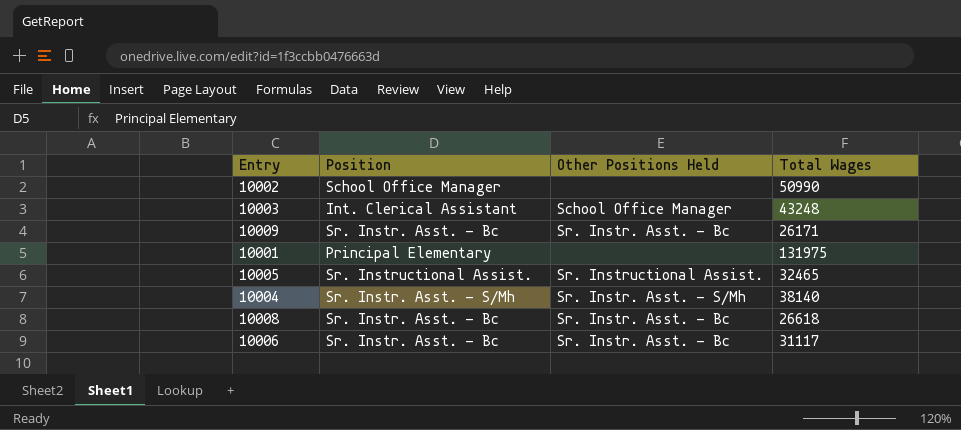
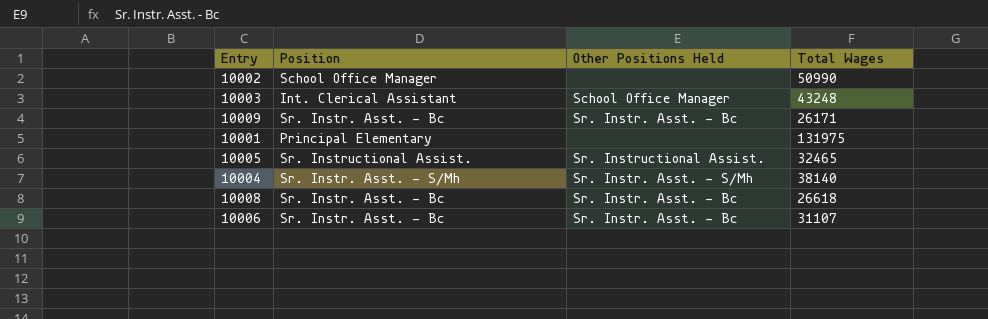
10006 | Total Wages: 31117 -> 31107

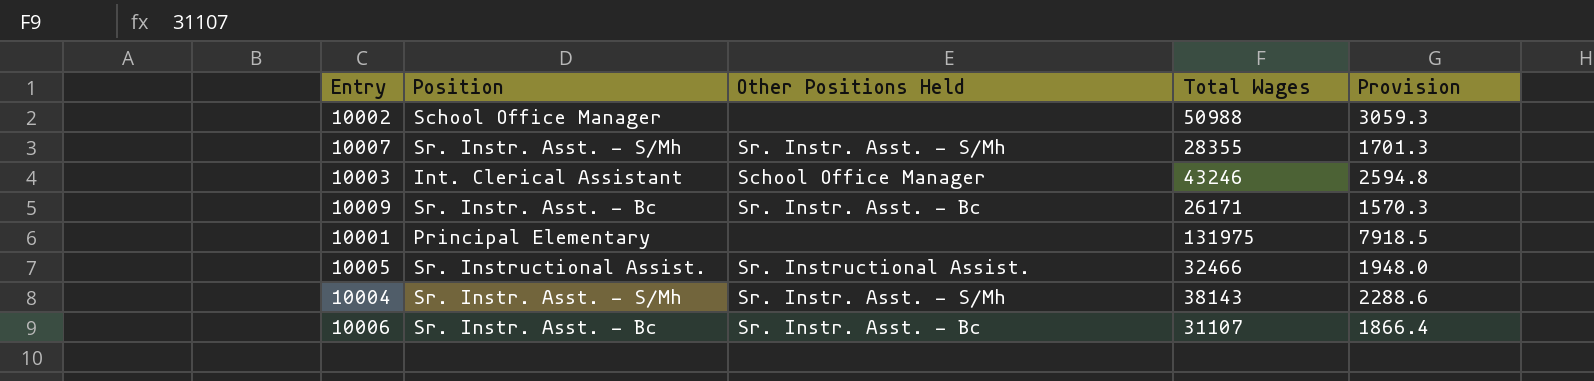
column Provision | formula: none -> [Total Wages] * 0.06
row 10008: Sr. Instr. Asst. - Bc | Sr. Instr. Asst. - Bc | 26618 -> none
10002 | Total Wages: 50990 -> 50988
row 10007: none -> Sr. Instr. Asst. - S/Mh | Sr. Instr. Asst. - S/Mh | 28355 | 1701.3
10003 | Total Wages: 43248 -> 43246
10005 | Total Wages: 32465 -> 32466
10004 | Total Wages: 38140 -> 38143

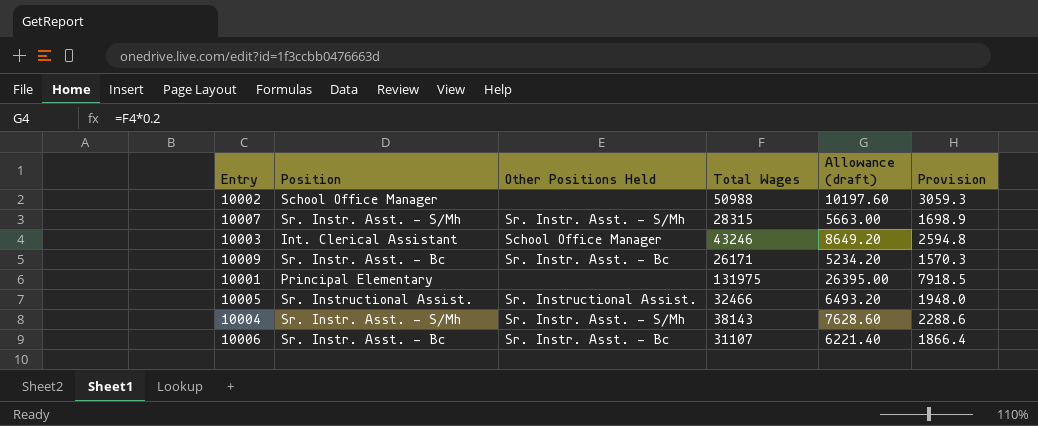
column Allowance (draft) | formula: none -> [Total Wages] * 0.2
10007 | Total Wages: 28355 -> 28315
10007 | Provision: 1701.3 -> 1698.9

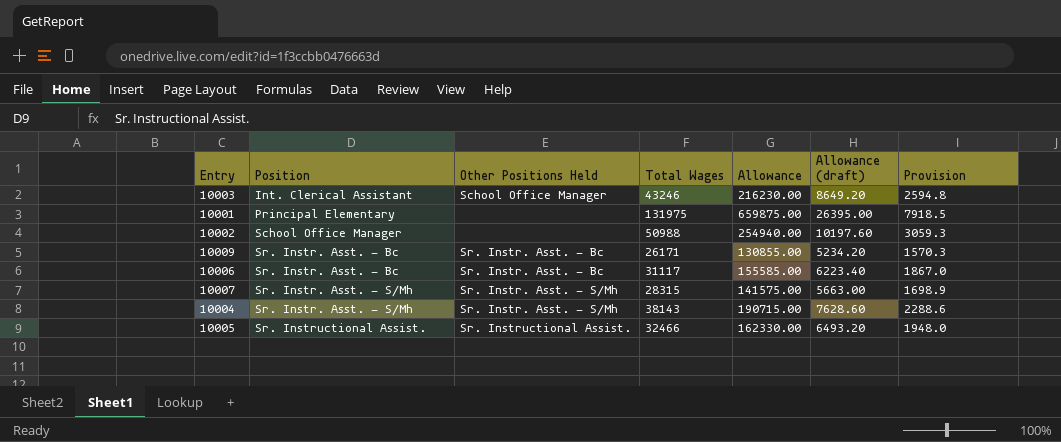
row order: none -> Position ascending
column Allowance | formula: none -> [Total Wages] * 5
10006 | Total Wages: 31107 -> 31117
10006 | Allowance (draft): 6221.40 -> 6223.40
10006 | Provision: 1866.4 -> 1867.0

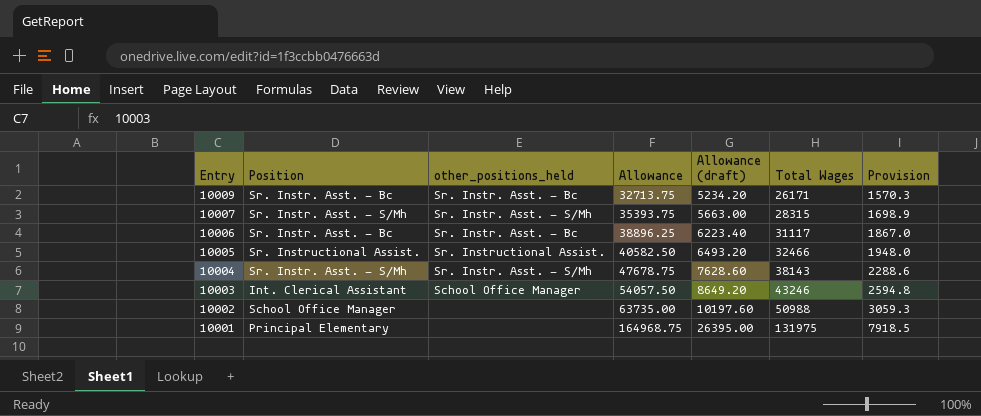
row order: Position ascending -> Entry descending
column name: Other Positions Held -> other_positions_held
column Allowance | formula: [Total Wages] * 5 -> [Total Wages] * 1.25
column Total Wages | position: 4 -> 6

